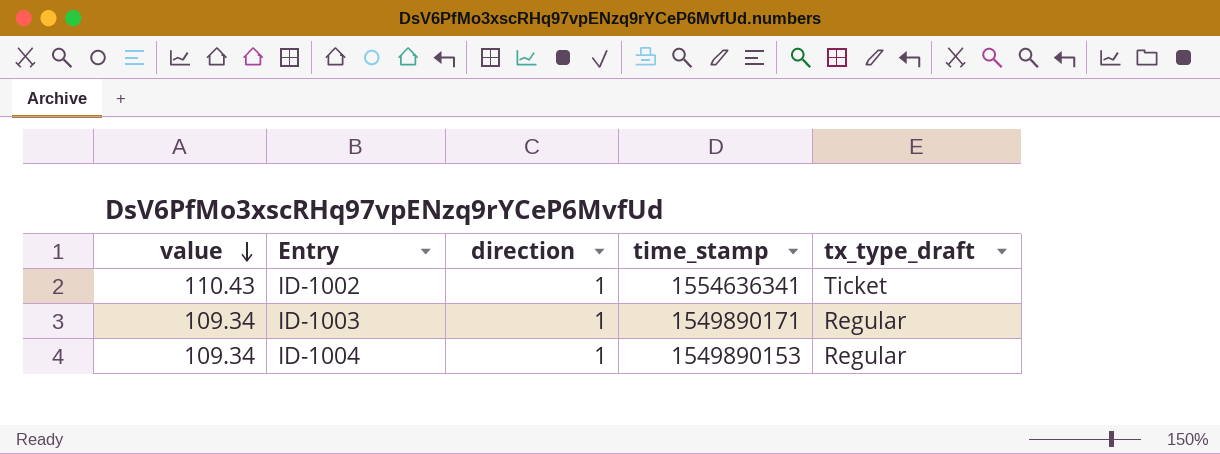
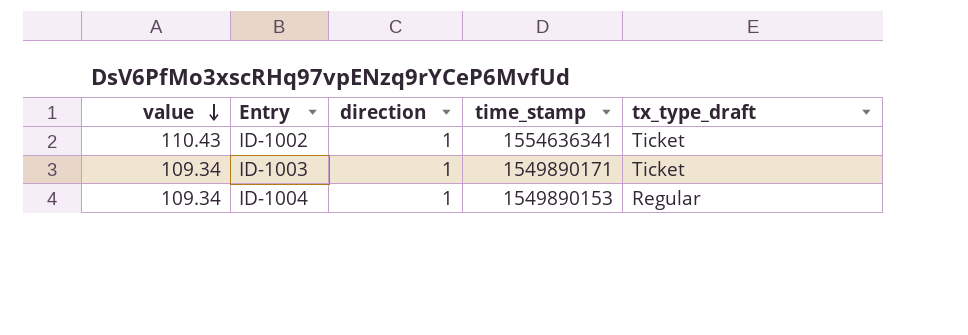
ID-1003 | tx_type_draft: Regular -> Ticket

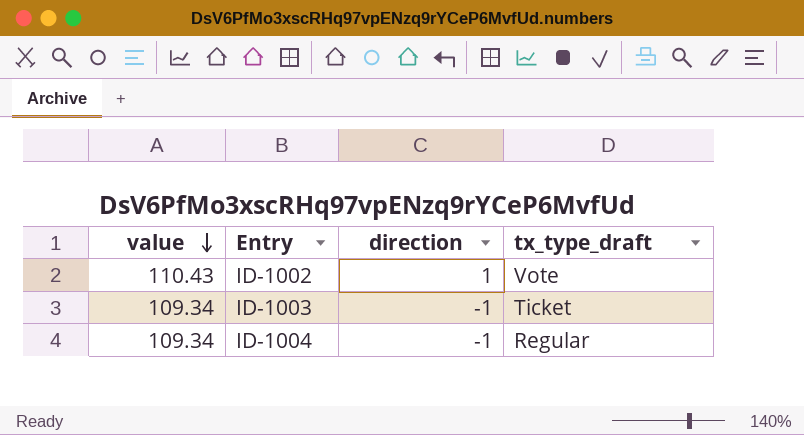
column time_stamp | position: 4 -> none
ID-1002 | tx_type_draft: Ticket -> Vote
ID-1003 | direction: 1 -> -1
ID-1004 | direction: 1 -> -1

